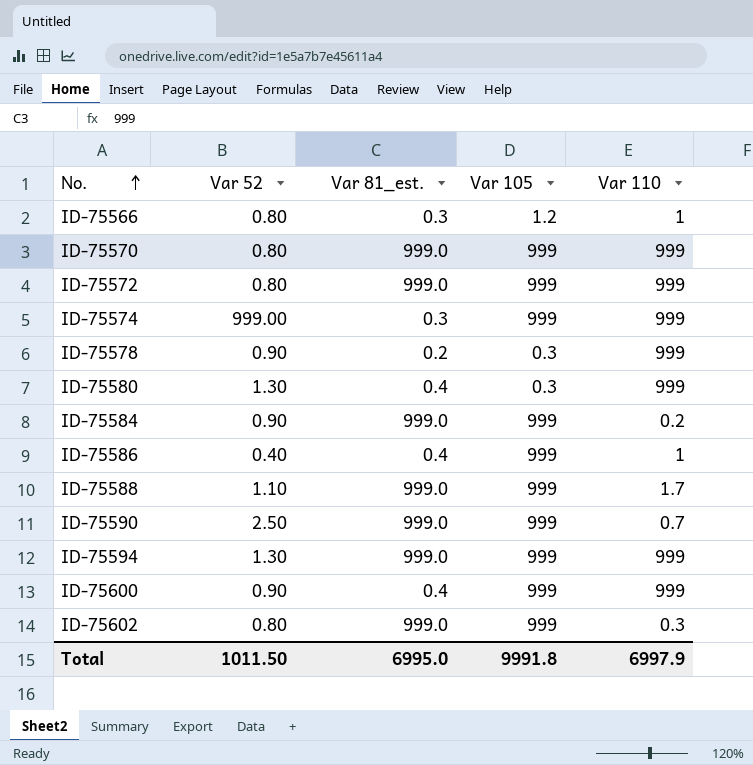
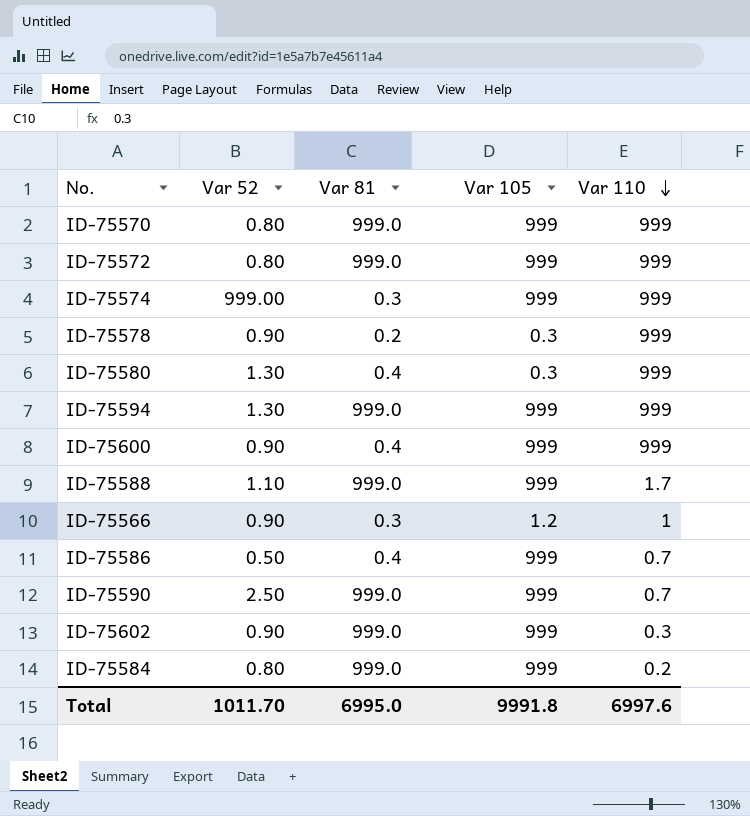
row order: No. ascending -> Var 110 descending
column name: Var 81_est. -> Var 81
ID-75566 | Var 52: 0.80 -> 0.90
ID-75586 | Var 52: 0.40 -> 0.50
ID-75586 | Var 110: 1 -> 0.7
ID-75602 | Var 52: 0.80 -> 0.90
ID-75584 | Var 52: 0.90 -> 0.80
Total | Var 52: 1011.50 -> 1011.70
Total | Var 110: 6997.9 -> 6997.6

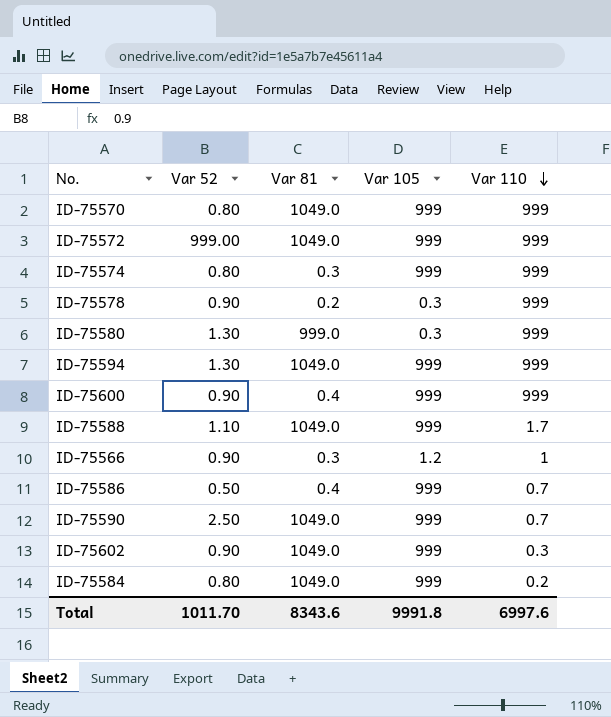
ID-75570 | Var 81: 999.0 -> 1049.0
ID-75572 | Var 52: 0.80 -> 999.00
ID-75572 | Var 81: 999.0 -> 1049.0
ID-75574 | Var 52: 999.00 -> 0.80
ID-75580 | Var 81: 0.4 -> 999.0
ID-75594 | Var 81: 999.0 -> 1049.0
ID-75588 | Var 81: 999.0 -> 1049.0
ID-75590 | Var 81: 999.0 -> 1049.0
ID-75602 | Var 81: 999.0 -> 1049.0
ID-75584 | Var 81: 999.0 -> 1049.0
Total | Var 81: 6995.0 -> 8343.6

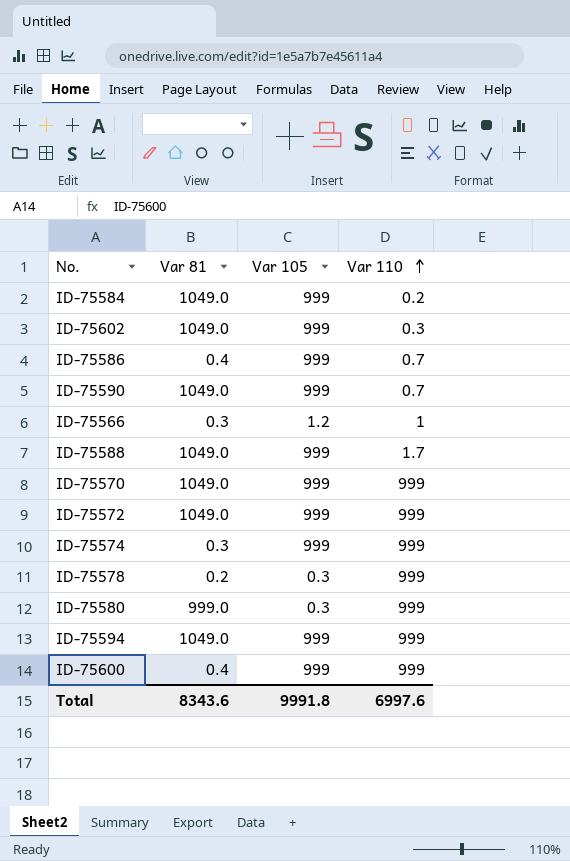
row order: Var 110 descending -> Var 110 ascending
column Var 52 | position: 2 -> none

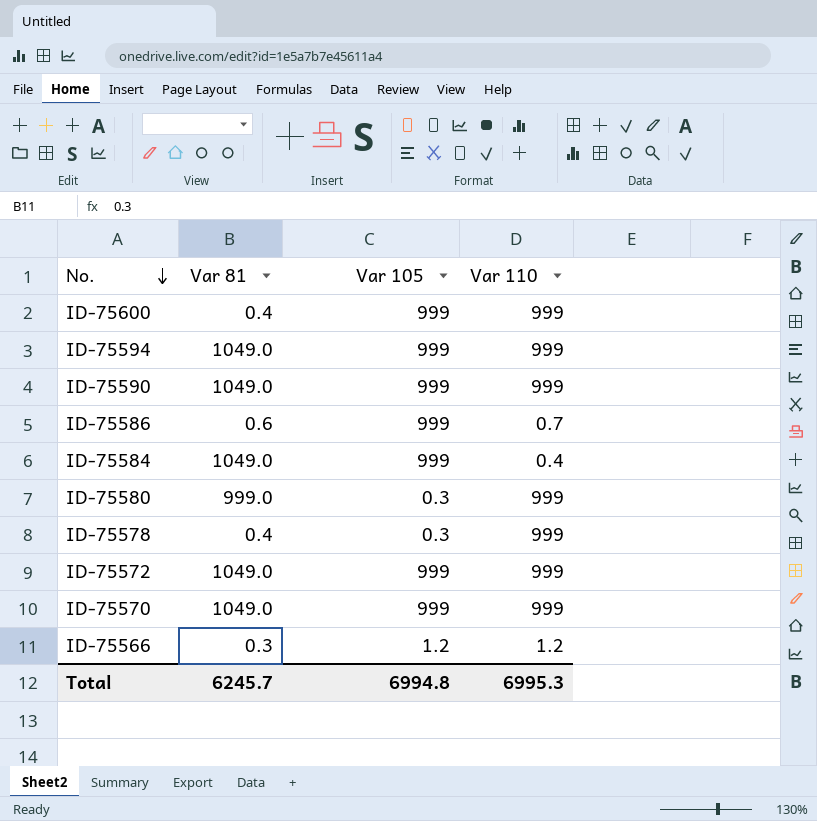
row order: Var 110 ascending -> No. descending
row ID-75602: 1049.0 | 999 | 0.3 -> none
row ID-75588: 1049.0 | 999 | 1.7 -> none
row ID-75574: 0.3 | 999 | 999 -> none
ID-75590 | Var 110: 0.7 -> 999
ID-75586 | Var 81: 0.4 -> 0.6
ID-75584 | Var 110: 0.2 -> 0.4
ID-75578 | Var 81: 0.2 -> 0.4
ID-75566 | Var 110: 1 -> 1.2
Total | Var 81: 8343.6 -> 6245.7
Total | Var 105: 9991.8 -> 6994.8
Total | Var 110: 6997.6 -> 6995.3

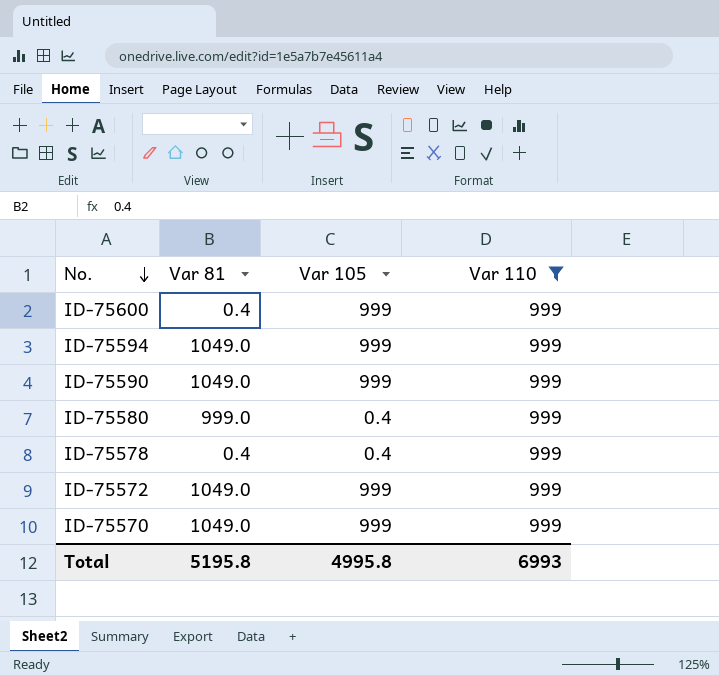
filter: none -> Var 110 = 999
ID-75580 | Var 105: 0.3 -> 0.4
ID-75578 | Var 105: 0.3 -> 0.4
Total | Var 81: 6245.7 -> 5195.8
Total | Var 105: 6994.8 -> 4995.8
Total | Var 110: 6995.3 -> 6993

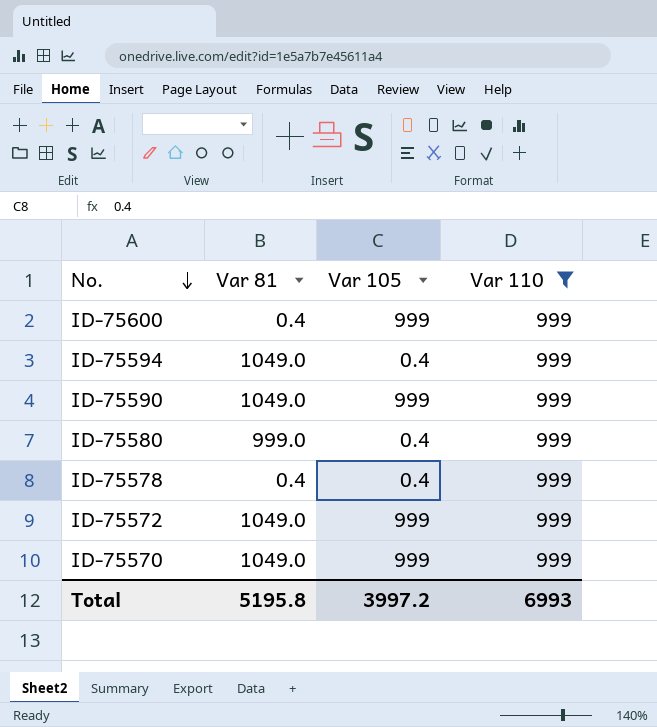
ID-75594 | Var 105: 999 -> 0.4
Total | Var 105: 4995.8 -> 3997.2

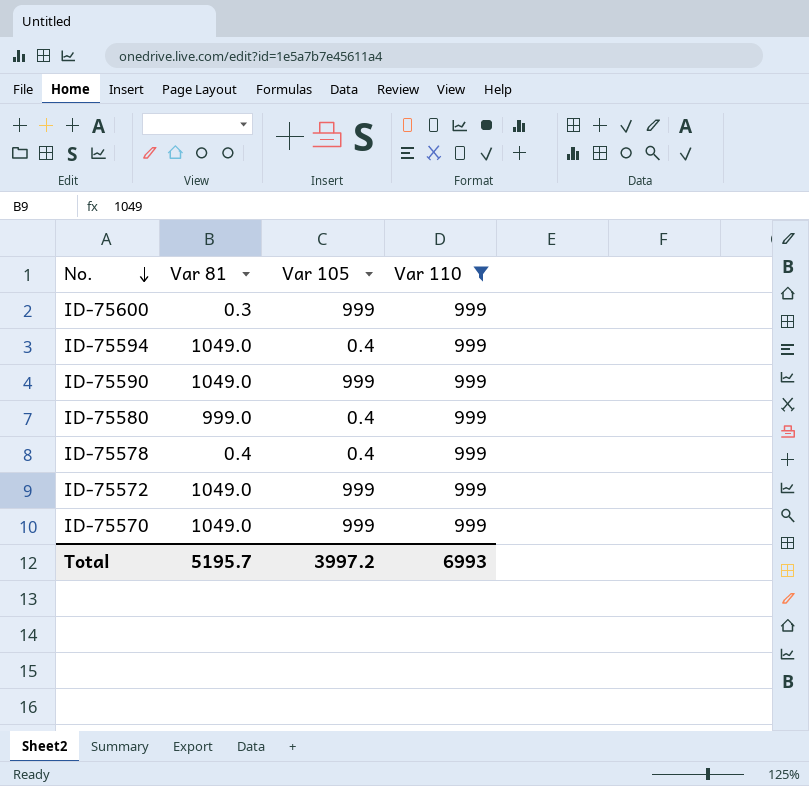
ID-75600 | Var 81: 0.4 -> 0.3
Total | Var 81: 5195.8 -> 5195.7

